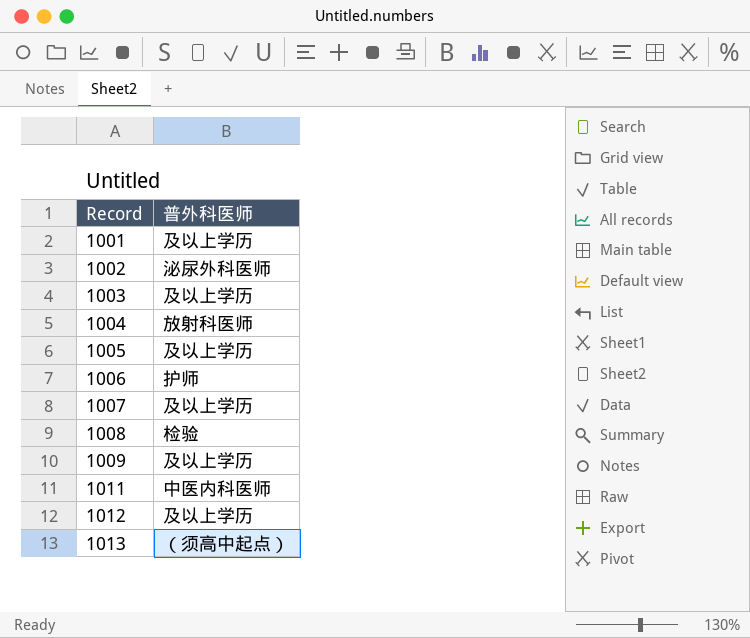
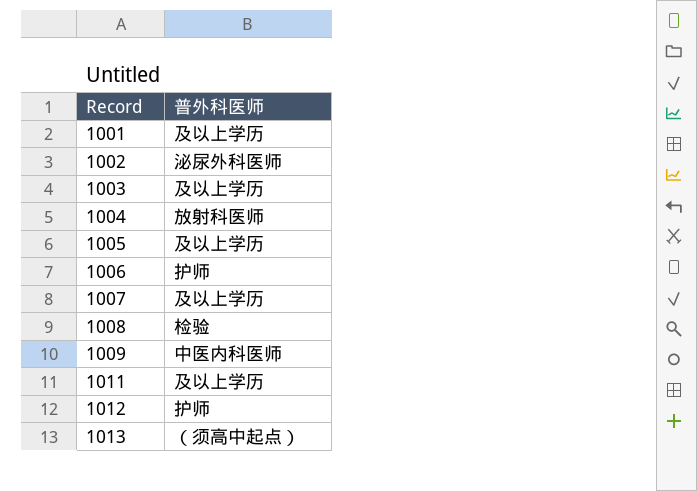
1009 | 普外科医师: 及以上学历 -> 中医内科医师
1011 | 普外科医师: 中医内科医师 -> 及以上学历
1012 | 普外科医师: 及以上学历 -> 护师

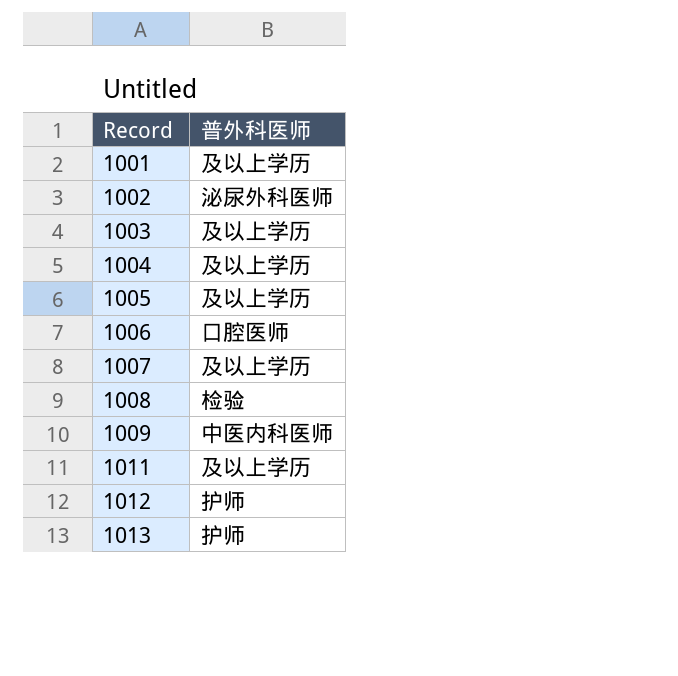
1004 | 普外科医师: 放射科医师 -> 及以上学历
1006 | 普外科医师: 护师 -> 口腔医师
1013 | 普外科医师: （须高中起点） -> 护师

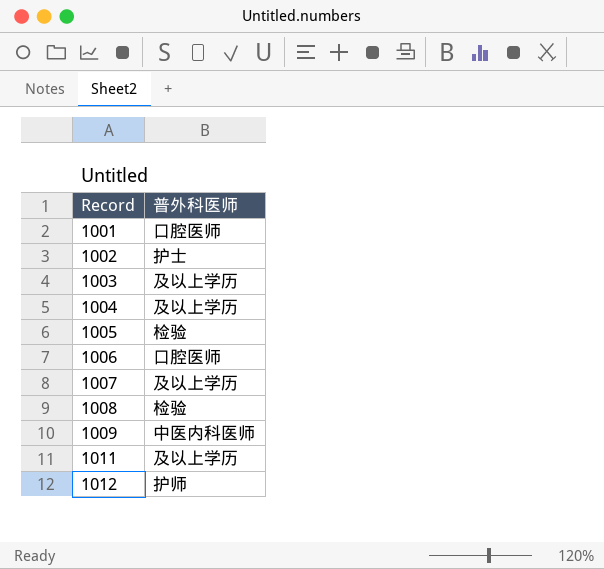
row 1013: 护师 -> none
1001 | 普外科医师: 及以上学历 -> 口腔医师
1002 | 普外科医师: 泌尿外科医师 -> 护士
1005 | 普外科医师: 及以上学历 -> 检验

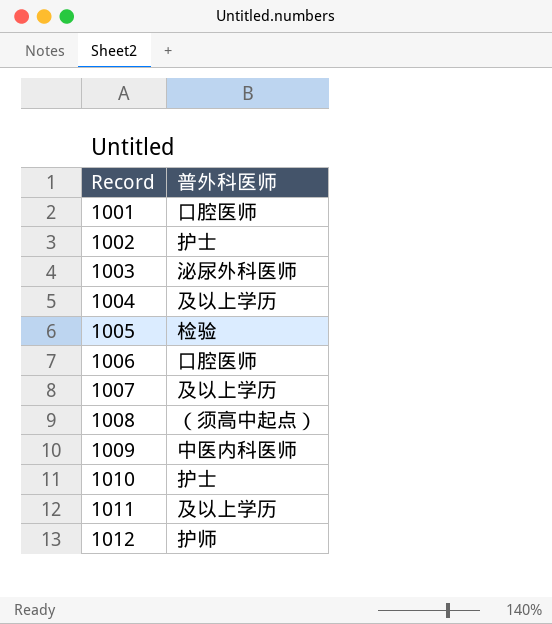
1003 | 普外科医师: 及以上学历 -> 泌尿外科医师
1008 | 普外科医师: 检验 -> （须高中起点）
row 1010: none -> 护士

